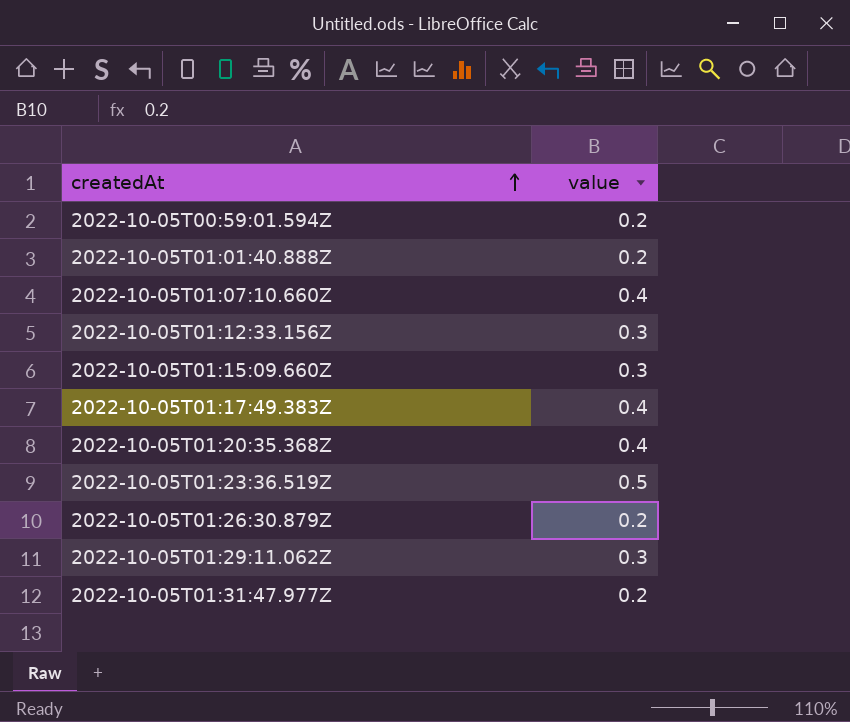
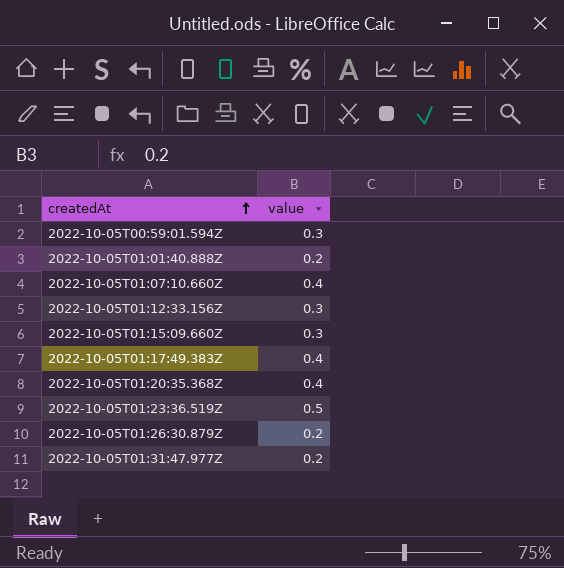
row 2022-10-05T01:29:11.062Z: 0.3 -> none
2022-10-05T00:59:01.594Z | value: 0.2 -> 0.3

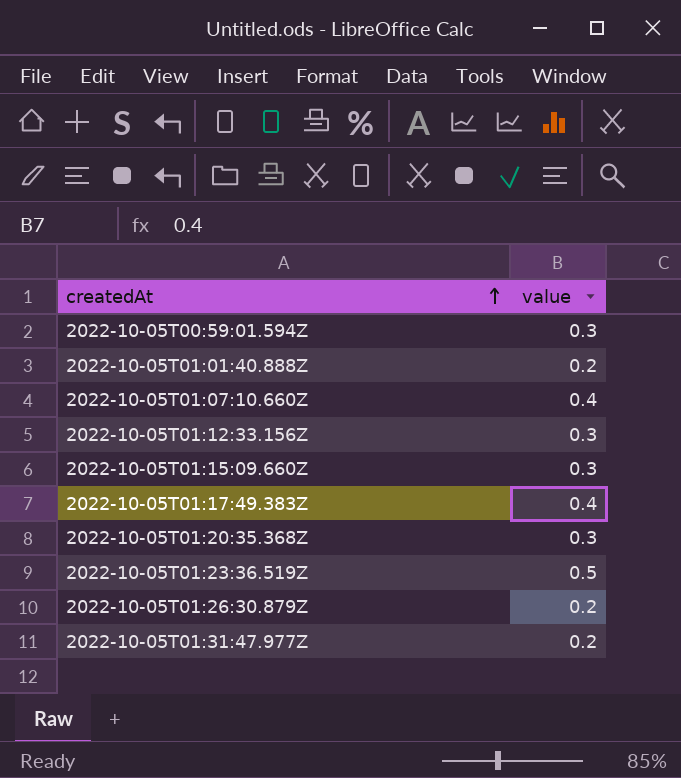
2022-10-05T01:20:35.368Z | value: 0.4 -> 0.3

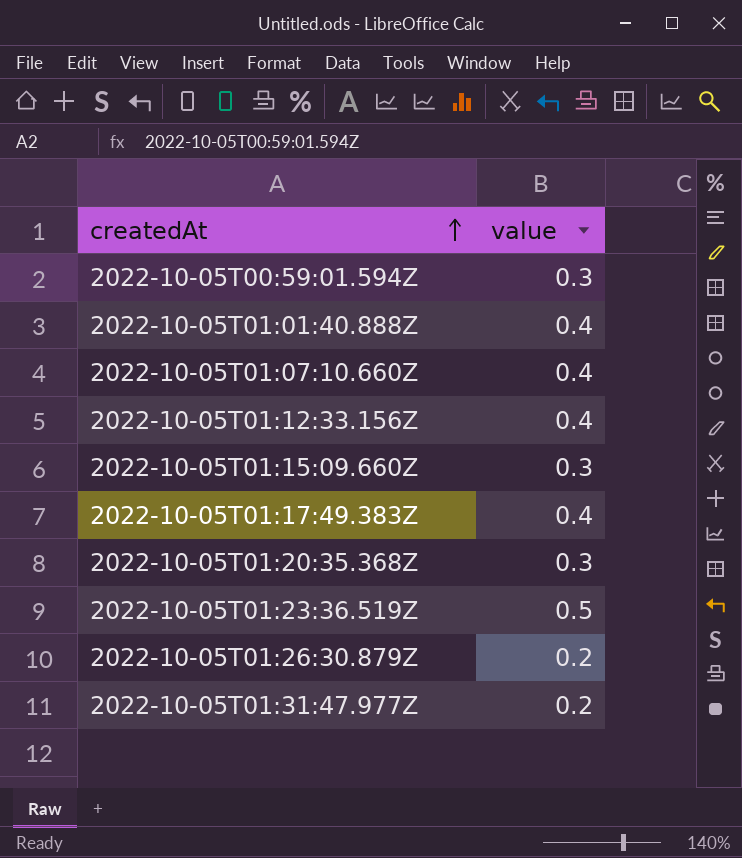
2022-10-05T01:01:40.888Z | value: 0.2 -> 0.4
2022-10-05T01:12:33.156Z | value: 0.3 -> 0.4

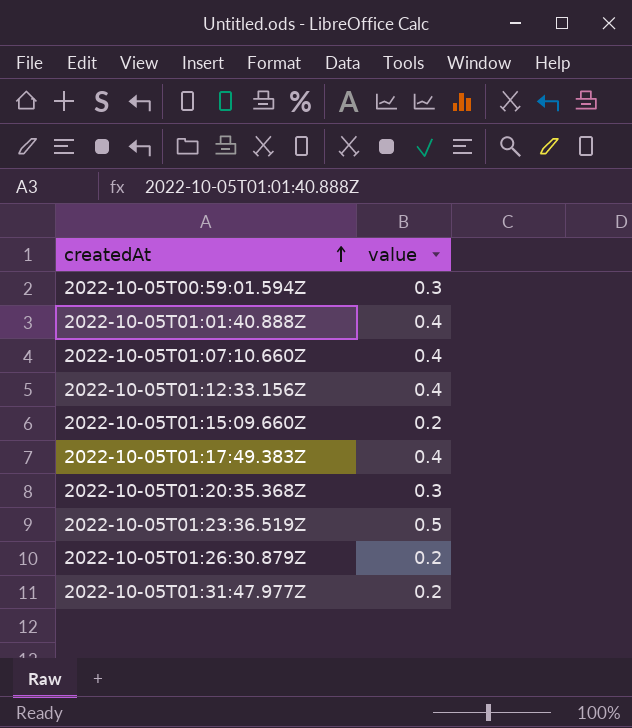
2022-10-05T01:15:09.660Z | value: 0.3 -> 0.2

